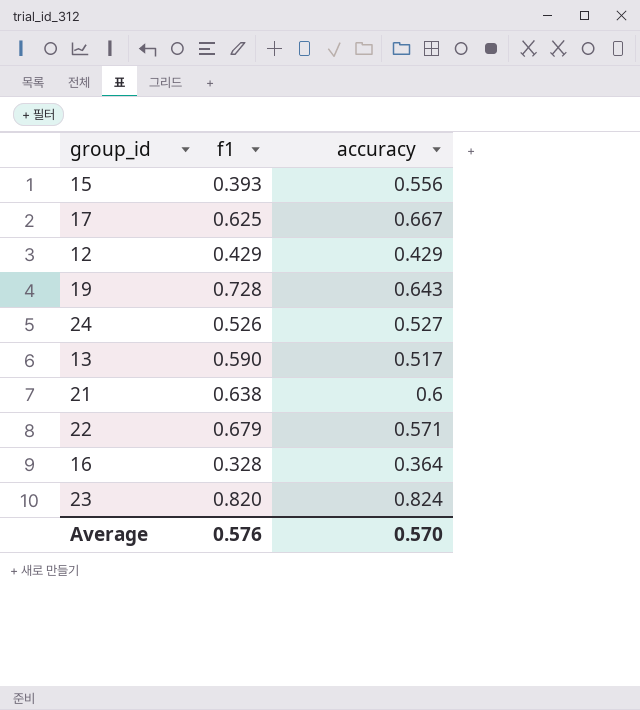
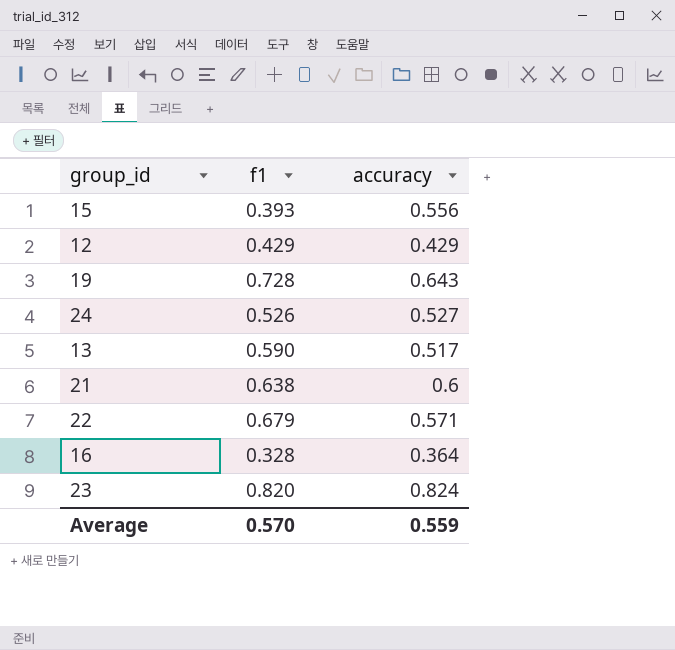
row 17: 0.625 | 0.667 -> none
Average | f1: 0.576 -> 0.570
Average | accuracy: 0.570 -> 0.559

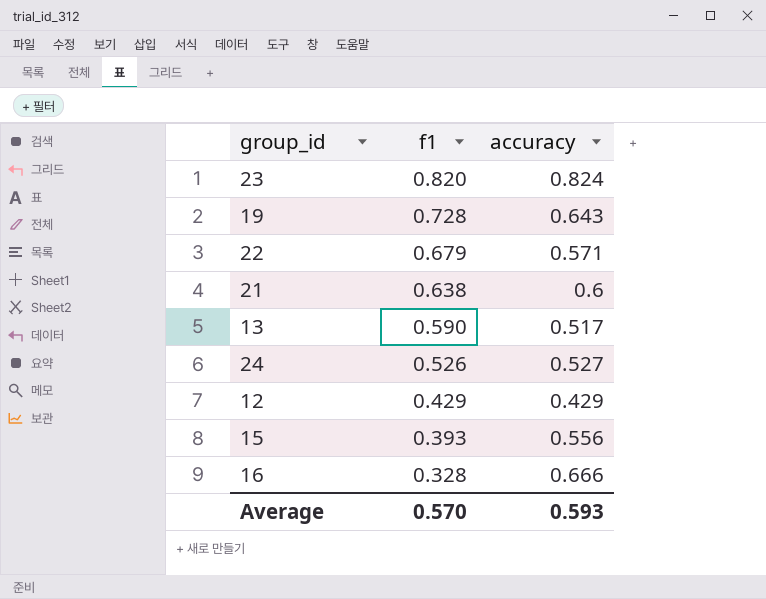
row order: none -> f1 descending
16 | accuracy: 0.364 -> 0.666
Average | accuracy: 0.559 -> 0.593

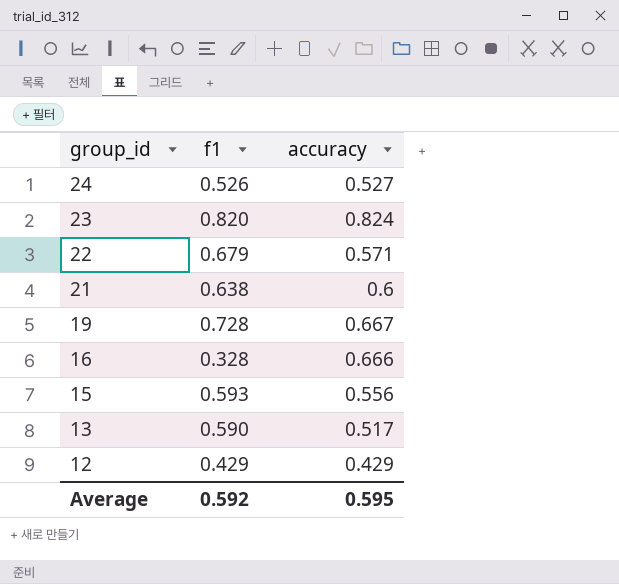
row order: f1 descending -> group_id descending
19 | accuracy: 0.643 -> 0.667
15 | f1: 0.393 -> 0.593
Average | f1: 0.570 -> 0.592
Average | accuracy: 0.593 -> 0.595

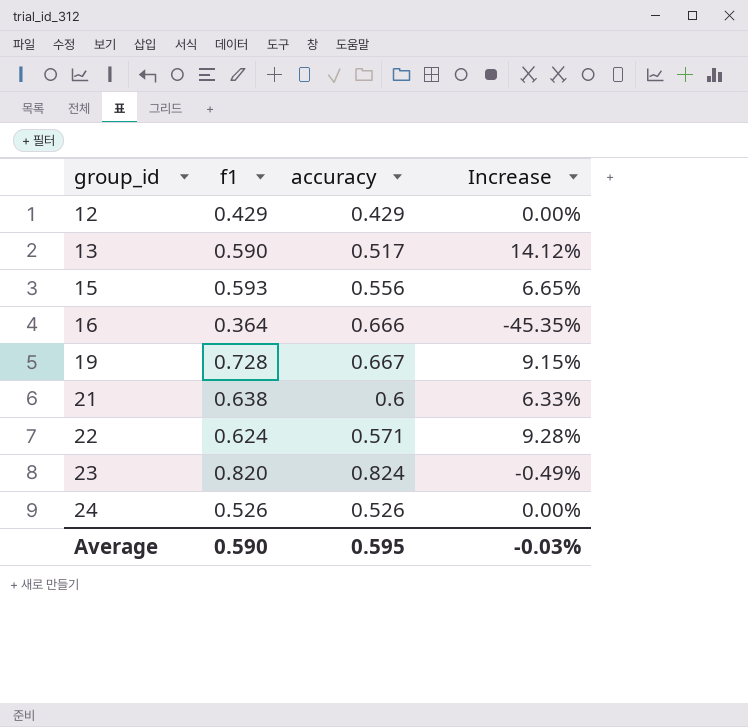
row order: group_id descending -> group_id ascending
column Increase | formula: none -> ([f1] - [accuracy]) / [accuracy]
16 | f1: 0.328 -> 0.364
22 | f1: 0.679 -> 0.624
24 | accuracy: 0.527 -> 0.526
Average | f1: 0.592 -> 0.590

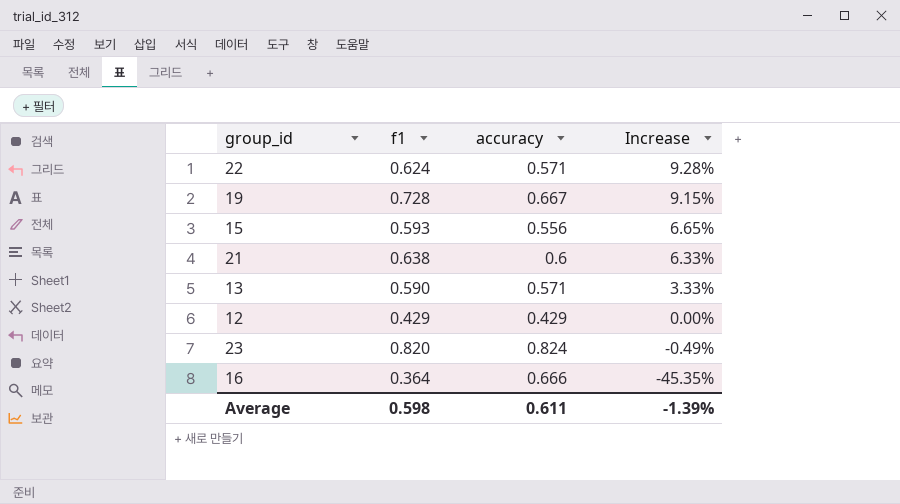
row order: group_id ascending -> Increase descending
row 24: 0.526 | 0.526 | 0.00% -> none
13 | accuracy: 0.517 -> 0.571
13 | Increase: 14.12% -> 3.33%
Average | f1: 0.590 -> 0.598
Average | accuracy: 0.595 -> 0.611
Average | Increase: -0.03% -> -1.39%

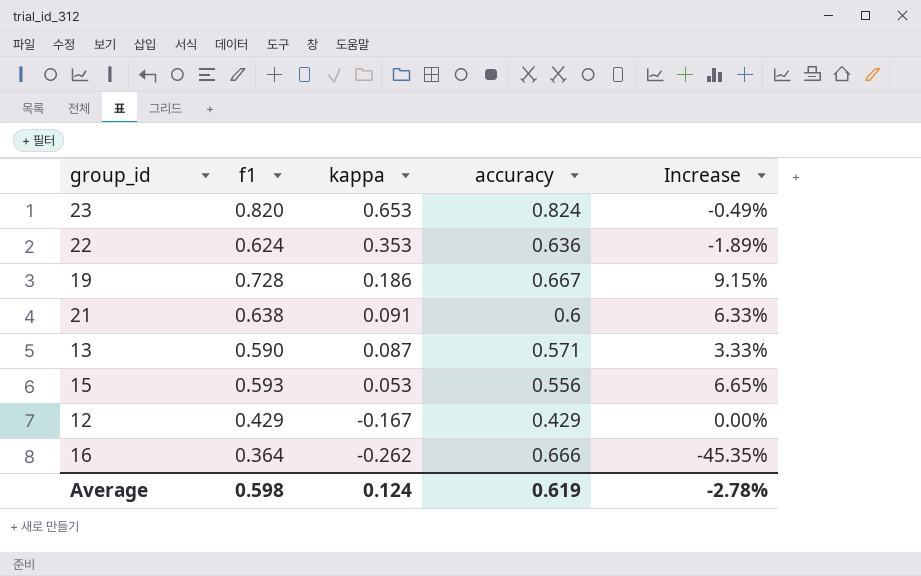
row order: Increase descending -> kappa descending
column kappa | position: none -> 3
22 | accuracy: 0.571 -> 0.636
22 | Increase: 9.28% -> -1.89%
Average | accuracy: 0.611 -> 0.619
Average | Increase: -1.39% -> -2.78%

